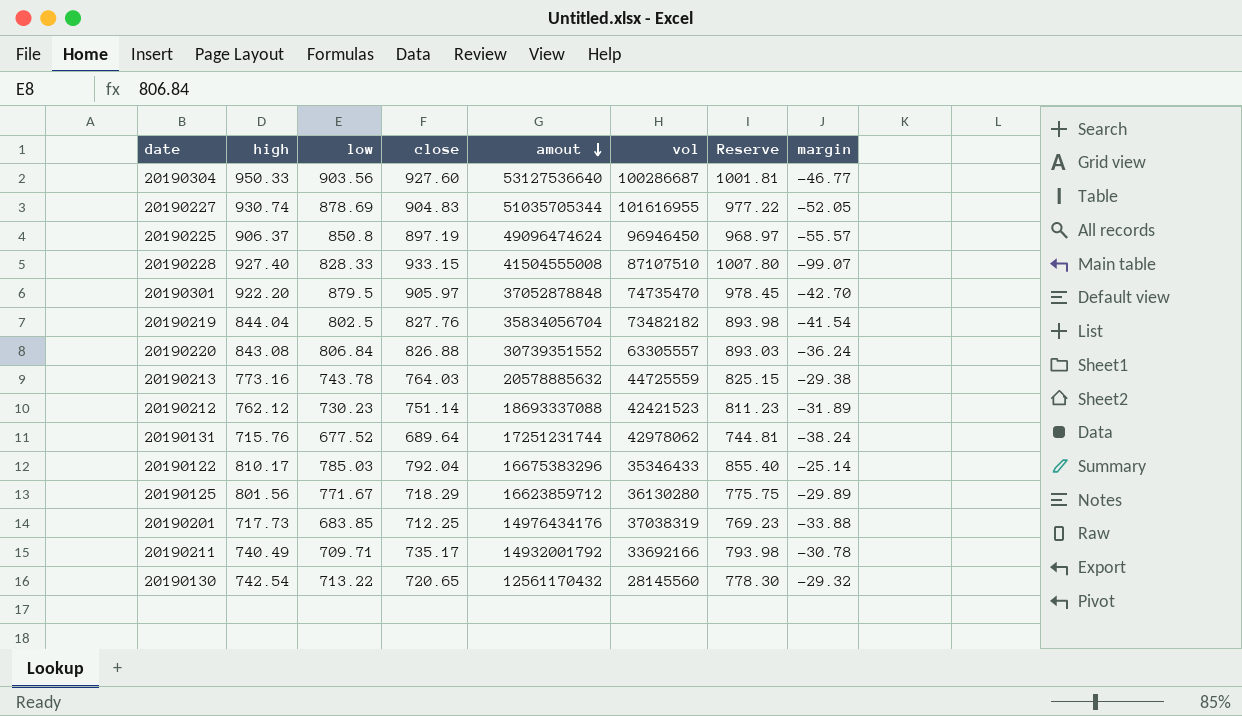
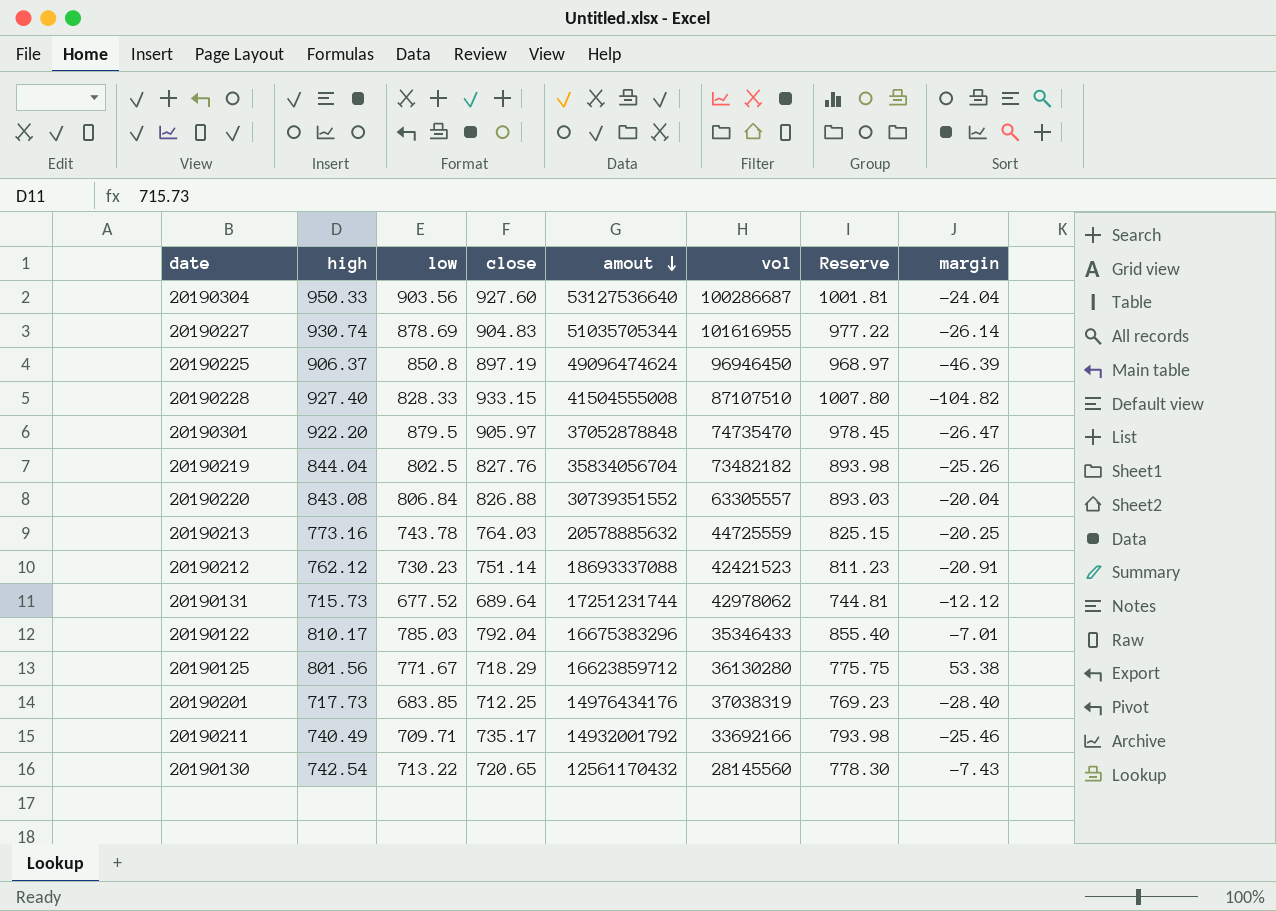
column margin | formula: [low] - [high] -> [low] - [close]
20190131 | high: 715.76 -> 715.73

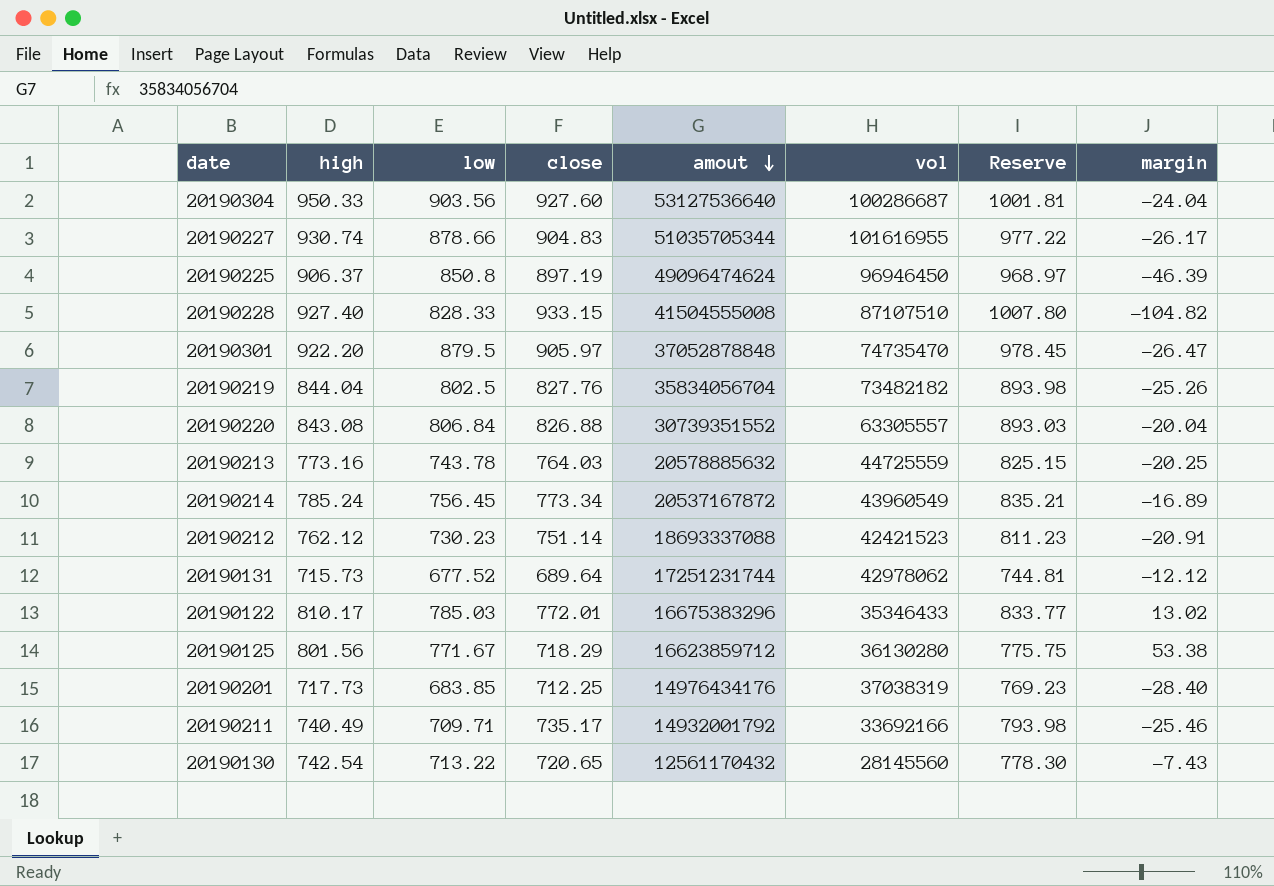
20190227 | low: 878.69 -> 878.66
20190227 | margin: -26.14 -> -26.17
row 20190214: none -> 785.24 | 756.45 | 773.34 | 20537167872 | 43960549 | 835.21 | -16.89
20190122 | close: 792.04 -> 772.01
20190122 | Reserve: 855.40 -> 833.77
20190122 | margin: -7.01 -> 13.02

